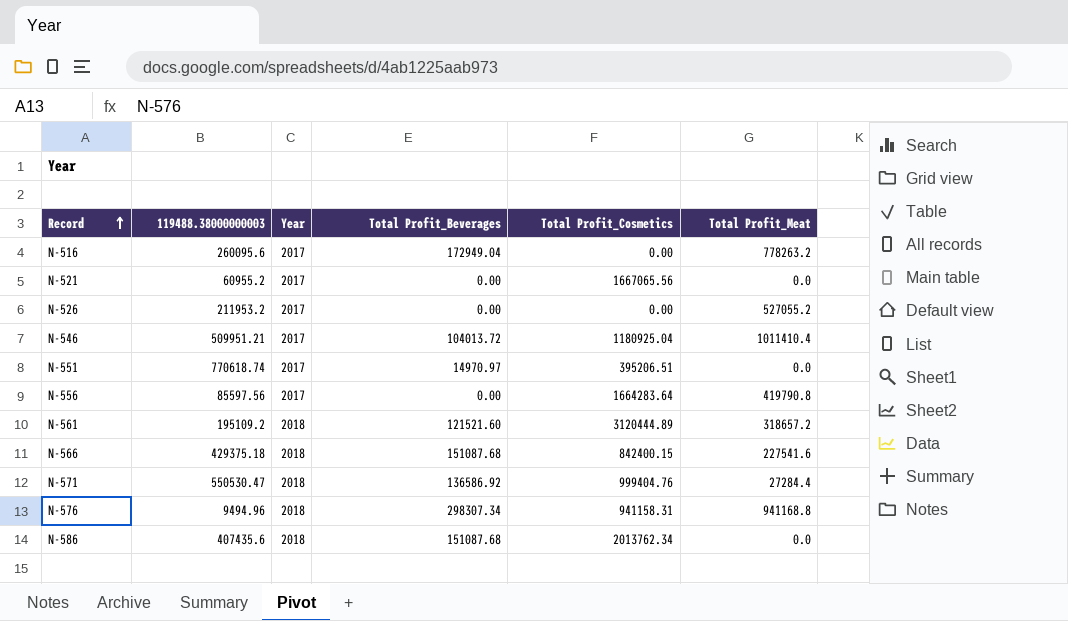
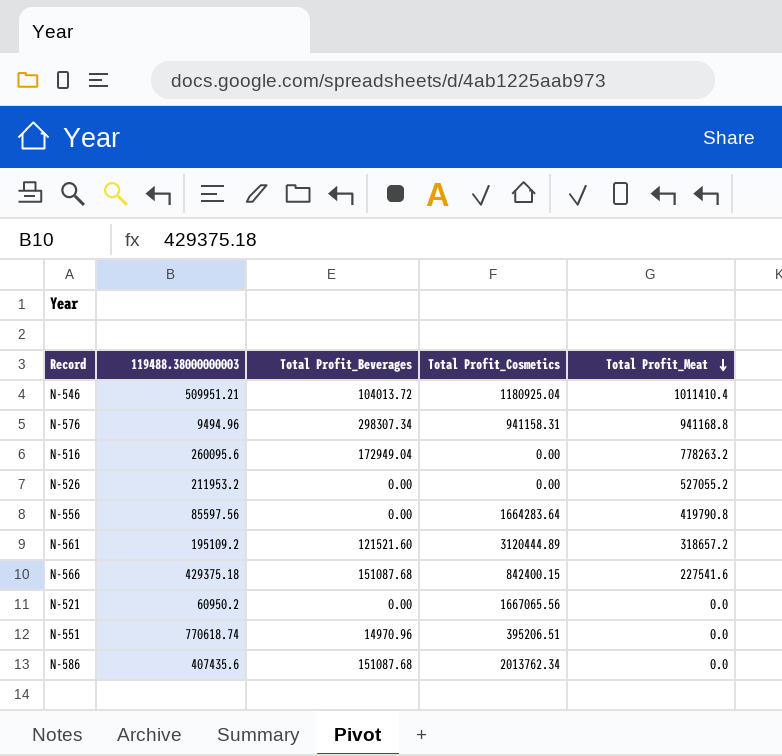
row order: Record ascending -> Total Profit_Meat descending
column Year | position: 3 -> none
row N-571: 550530.47 | 2018 | 136586.92 | 999404.76 | 27284.4 -> none
N-521 | 119488.38000000003: 60955.2 -> 60950.2
N-551 | Total Profit_Beverages: 14970.97 -> 14970.96

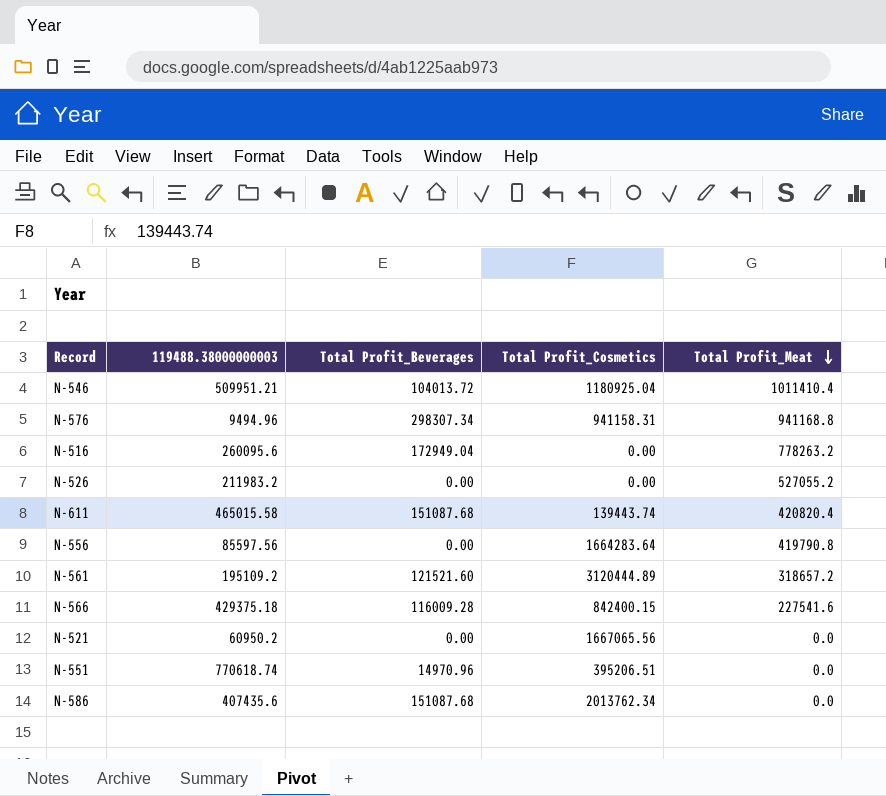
N-526 | 119488.38000000003: 211953.2 -> 211983.2
row N-611: none -> 465015.58 | 151087.68 | 139443.74 | 420820.4
N-566 | Total Profit_Beverages: 151087.68 -> 116009.28

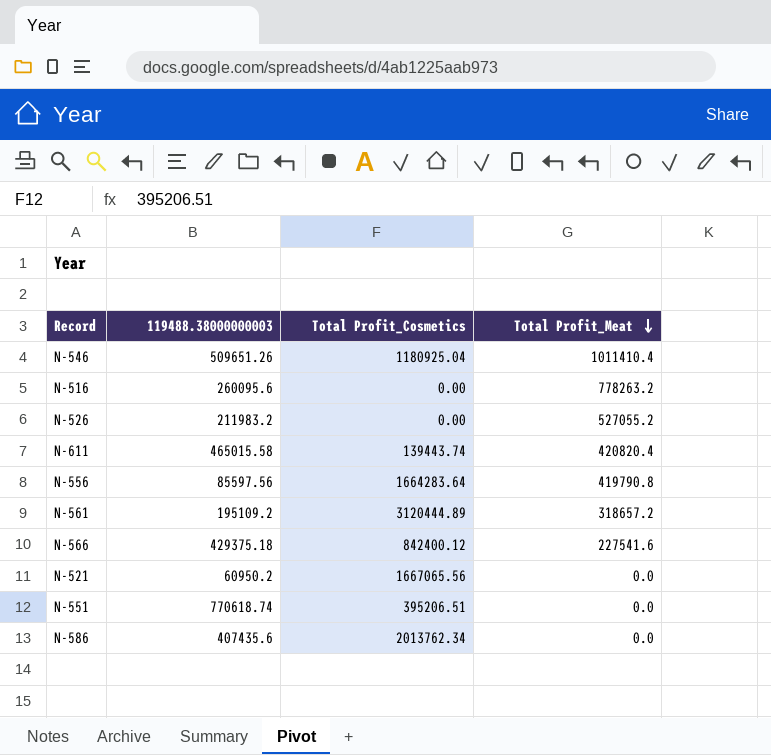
column Total Profit_Beverages | position: 3 -> none
row N-576: 9494.96 | 298307.34 | 941158.31 | 941168.8 -> none
N-546 | 119488.38000000003: 509951.21 -> 509651.26
N-566 | Total Profit_Cosmetics: 842400.15 -> 842400.12

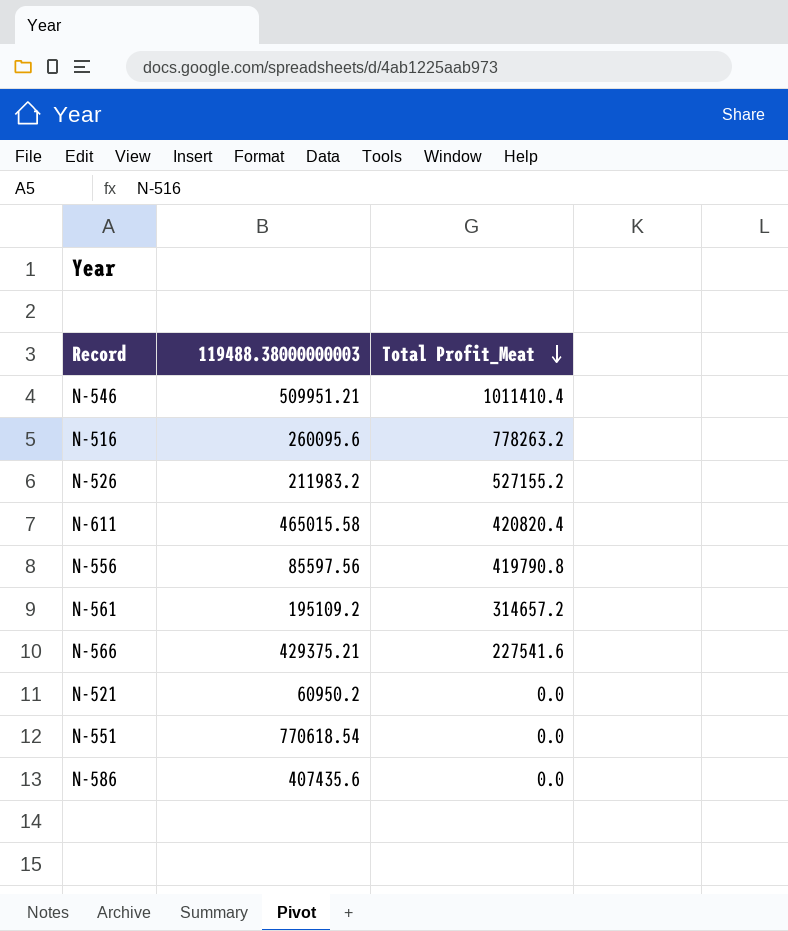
column Total Profit_Cosmetics | position: 3 -> none
N-546 | 119488.38000000003: 509651.26 -> 509951.21
N-526 | Total Profit_Meat: 527055.2 -> 527155.2
N-561 | Total Profit_Meat: 318657.2 -> 314657.2
N-566 | 119488.38000000003: 429375.18 -> 429375.21
N-551 | 119488.38000000003: 770618.74 -> 770618.54

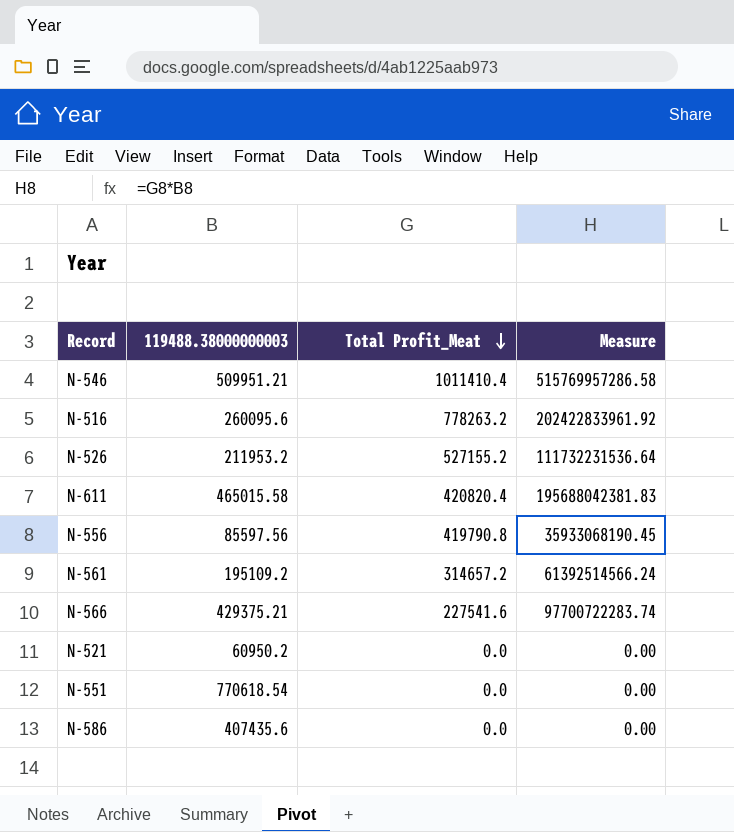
column Measure | formula: none -> [119488.38000000003] * [Total Profit_Meat]
N-526 | 119488.38000000003: 211983.2 -> 211953.2

